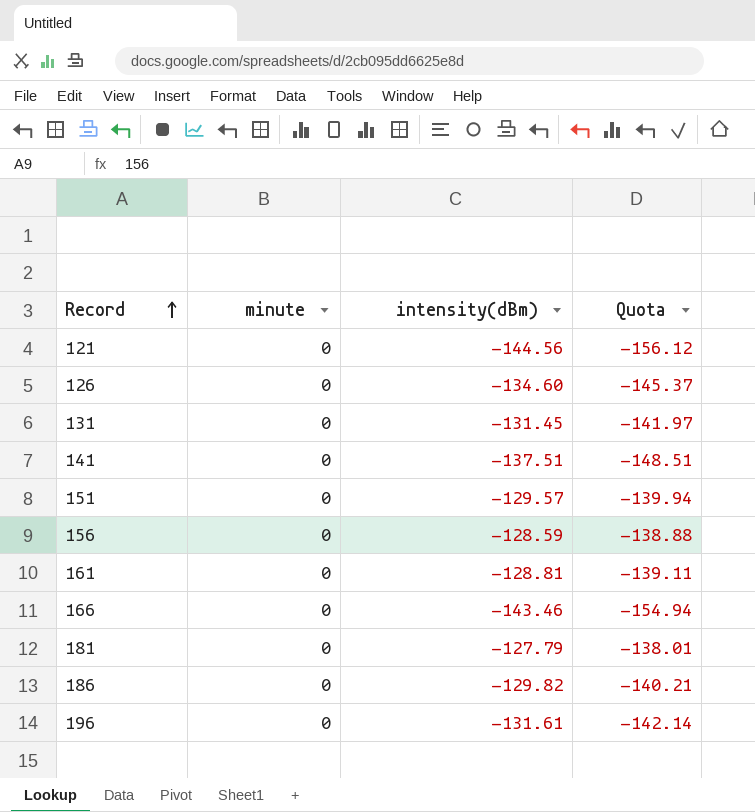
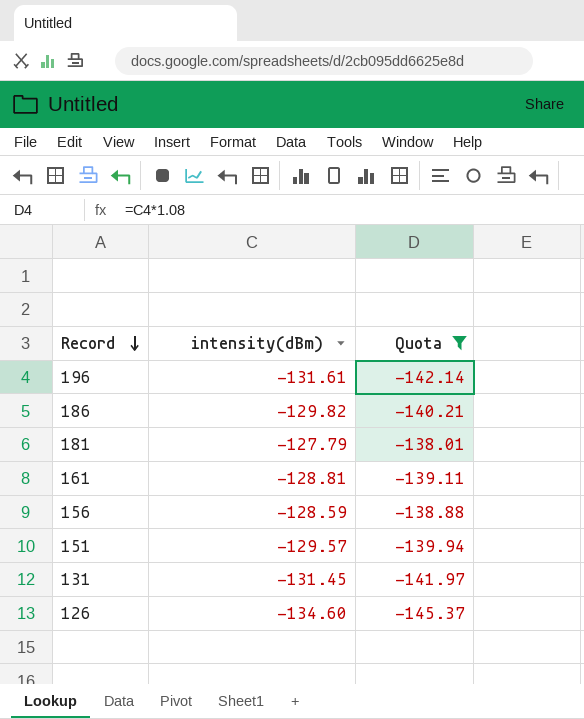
filter: none -> Quota >= -145.37
row order: Record ascending -> Record descending
column minute | position: 2 -> none

